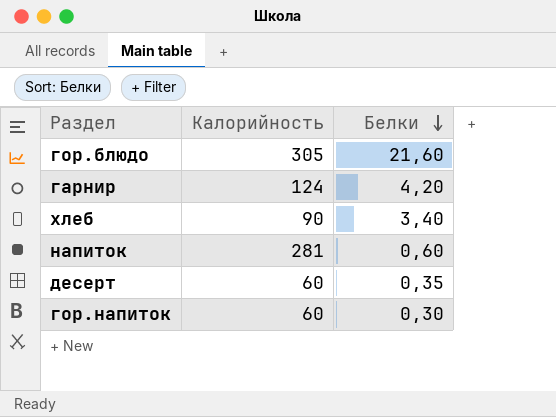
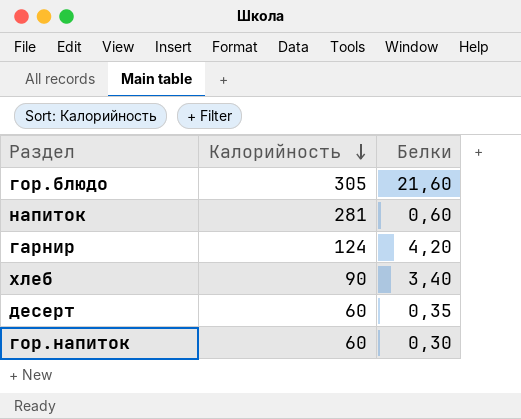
row order: Белки descending -> Калорийность descending

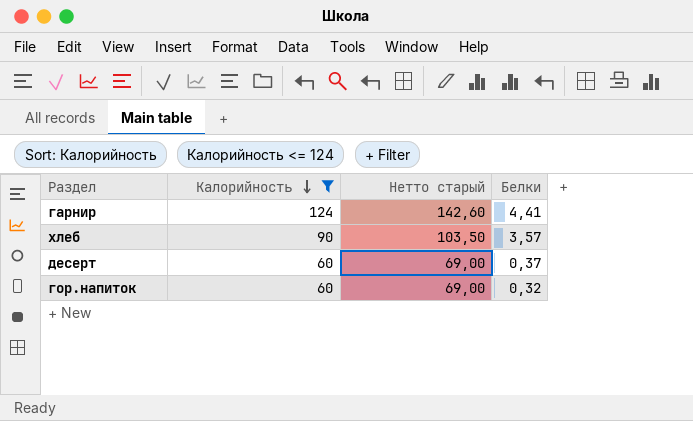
filter: none -> Калорийность <= 124
column Нетто старый | formula: none -> [Калорийность] * 1,15
гарнир | Белки: 4,20 -> 4,41
хлеб | Белки: 3,40 -> 3,57
десерт | Белки: 0,35 -> 0,37
гор.напиток | Белки: 0,30 -> 0,32

